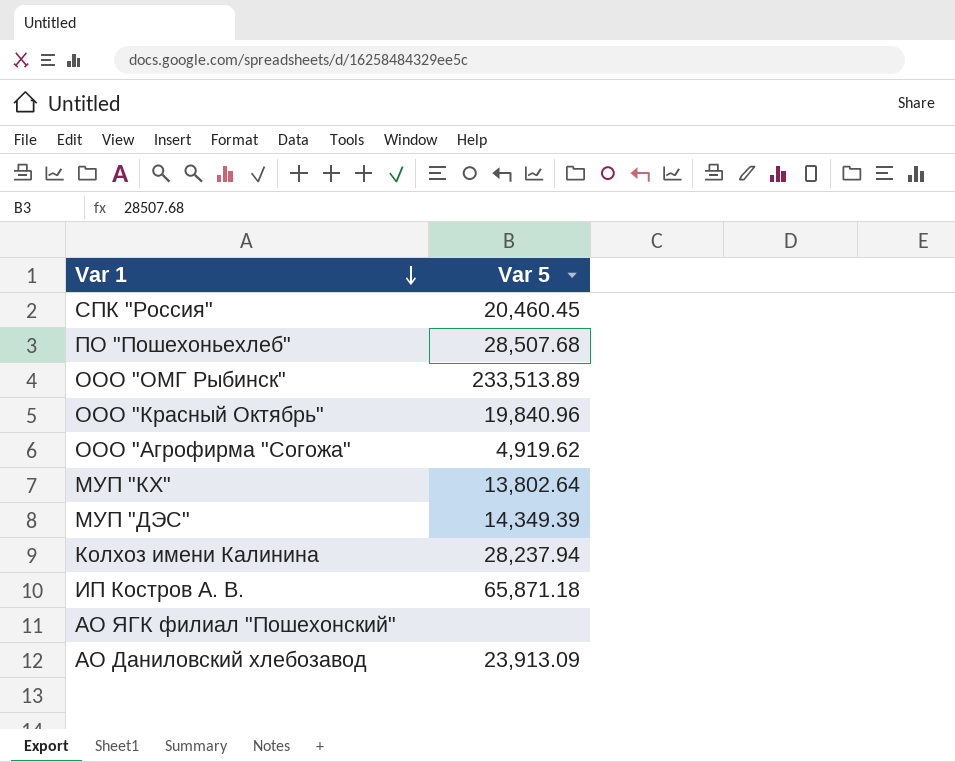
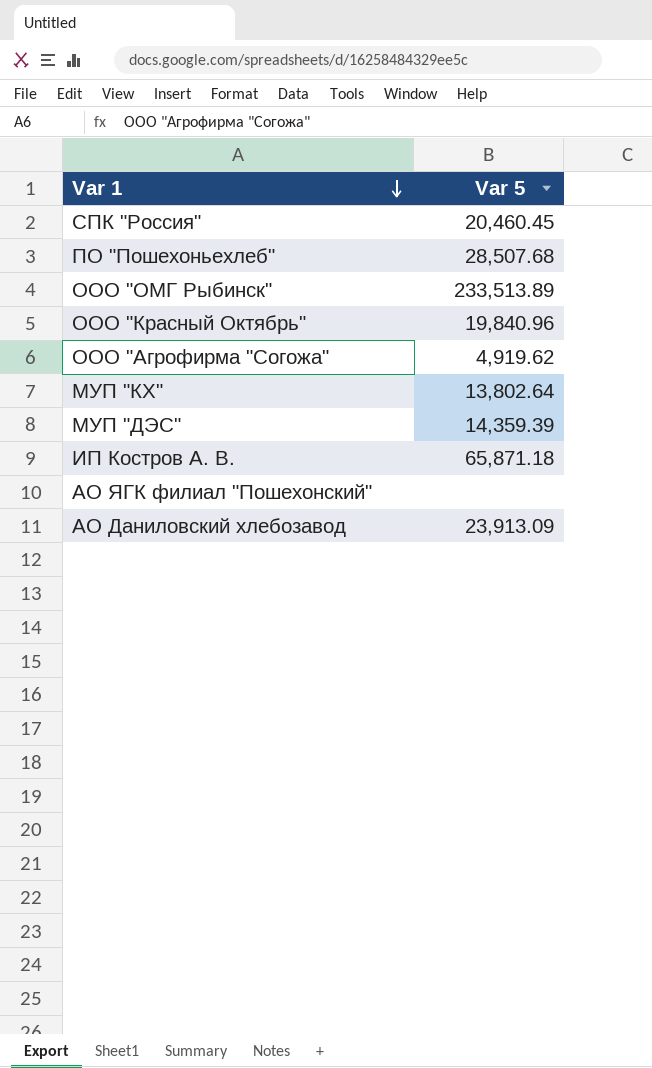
row Колхоз имени Калинина: 28,237.94 -> none
МУП "ДЭС" | Var 5: 14,349.39 -> 14,359.39

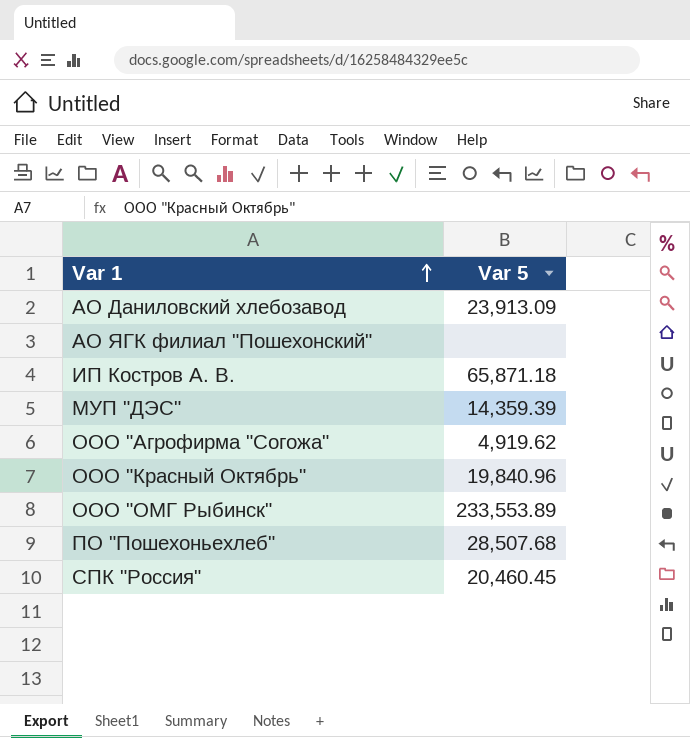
row order: Var 1 descending -> Var 1 ascending
row МУП "КХ": 13,802.64 -> none
ООО "ОМГ Рыбинск" | Var 5: 233,513.89 -> 233,553.89

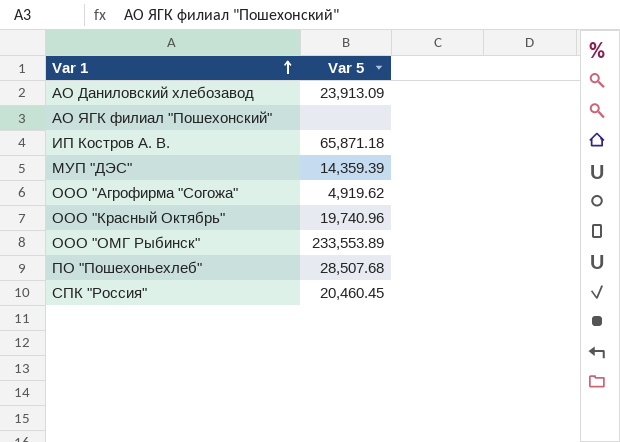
ООО "Красный Октябрь" | Var 5: 19,840.96 -> 19,740.96

